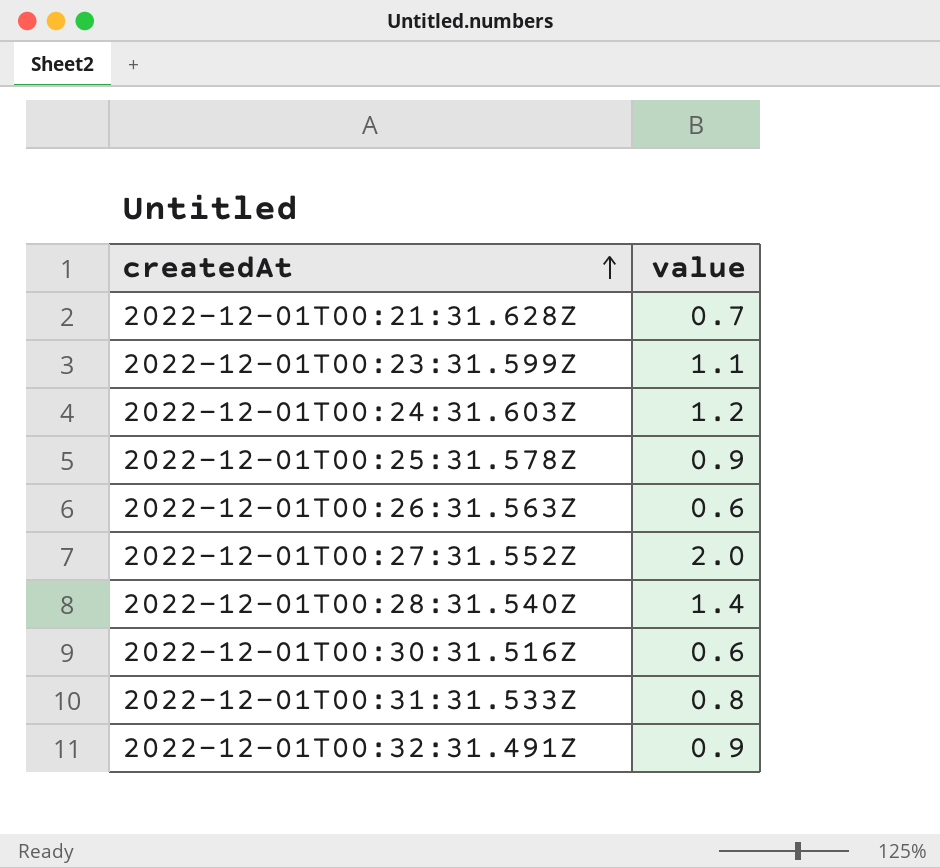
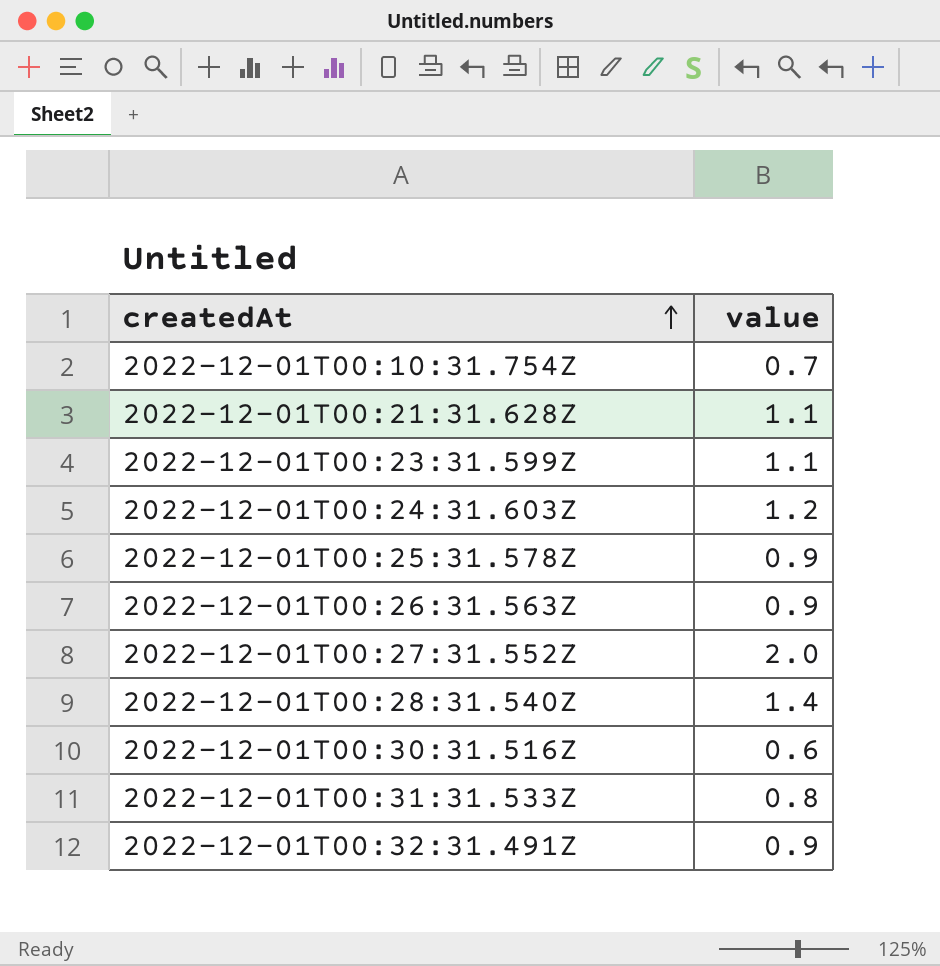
row 2022-12-01T00:10:31.754Z: none -> 0.7
2022-12-01T00:21:31.628Z | value: 0.7 -> 1.1
2022-12-01T00:26:31.563Z | value: 0.6 -> 0.9

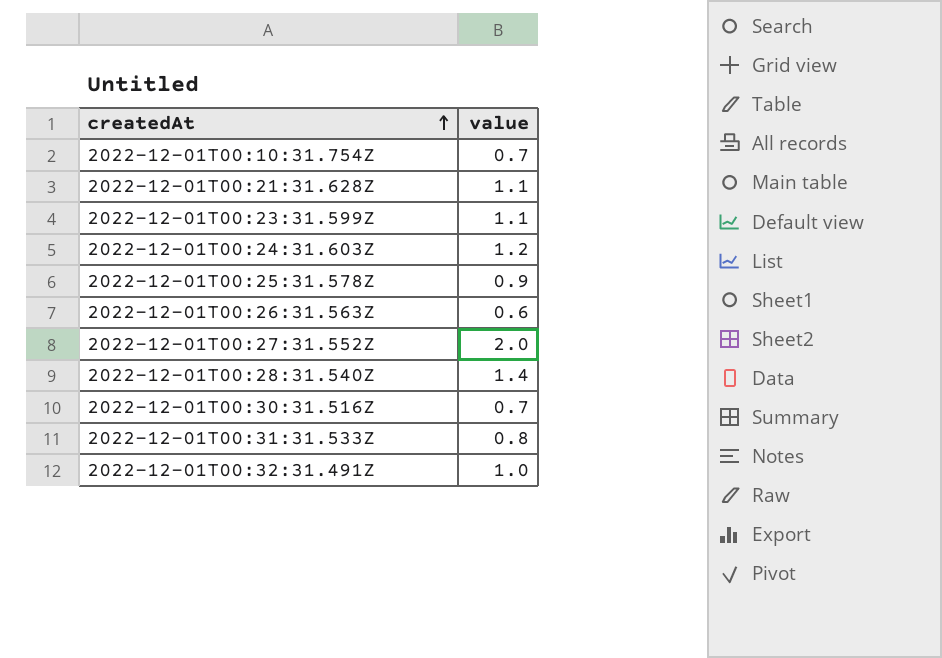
2022-12-01T00:26:31.563Z | value: 0.9 -> 0.6
2022-12-01T00:30:31.516Z | value: 0.6 -> 0.7
2022-12-01T00:32:31.491Z | value: 0.9 -> 1.0

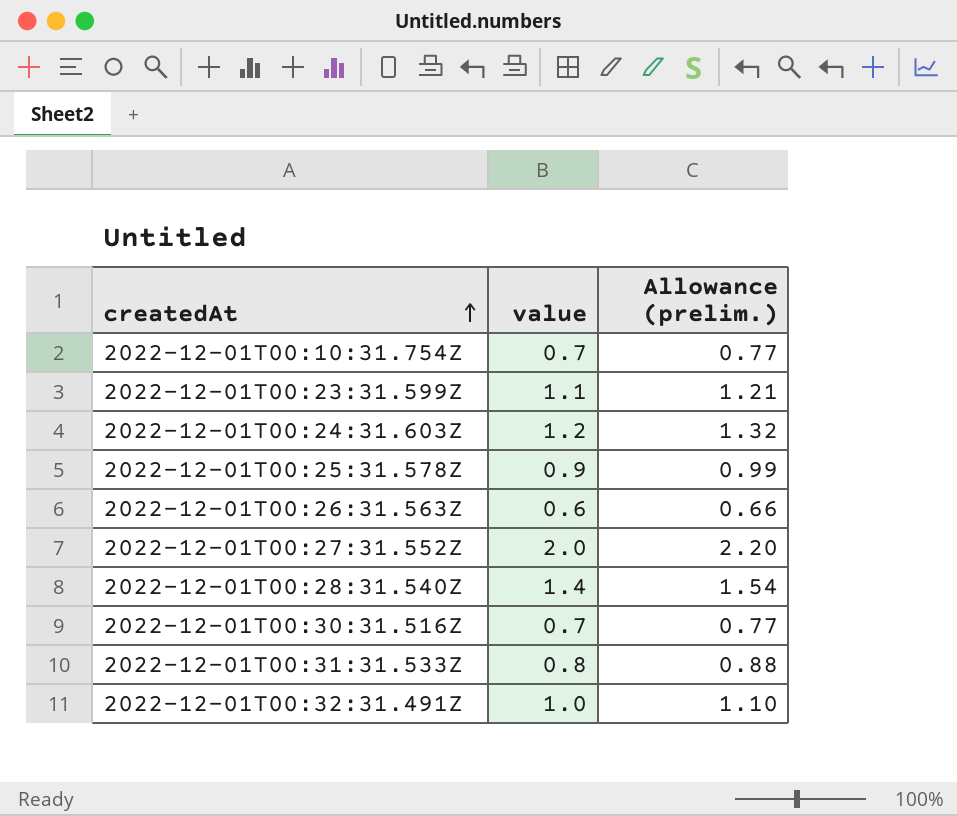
column Allowance (prelim.) | formula: none -> [value] * 1.1
row 2022-12-01T00:21:31.628Z: 1.1 -> none

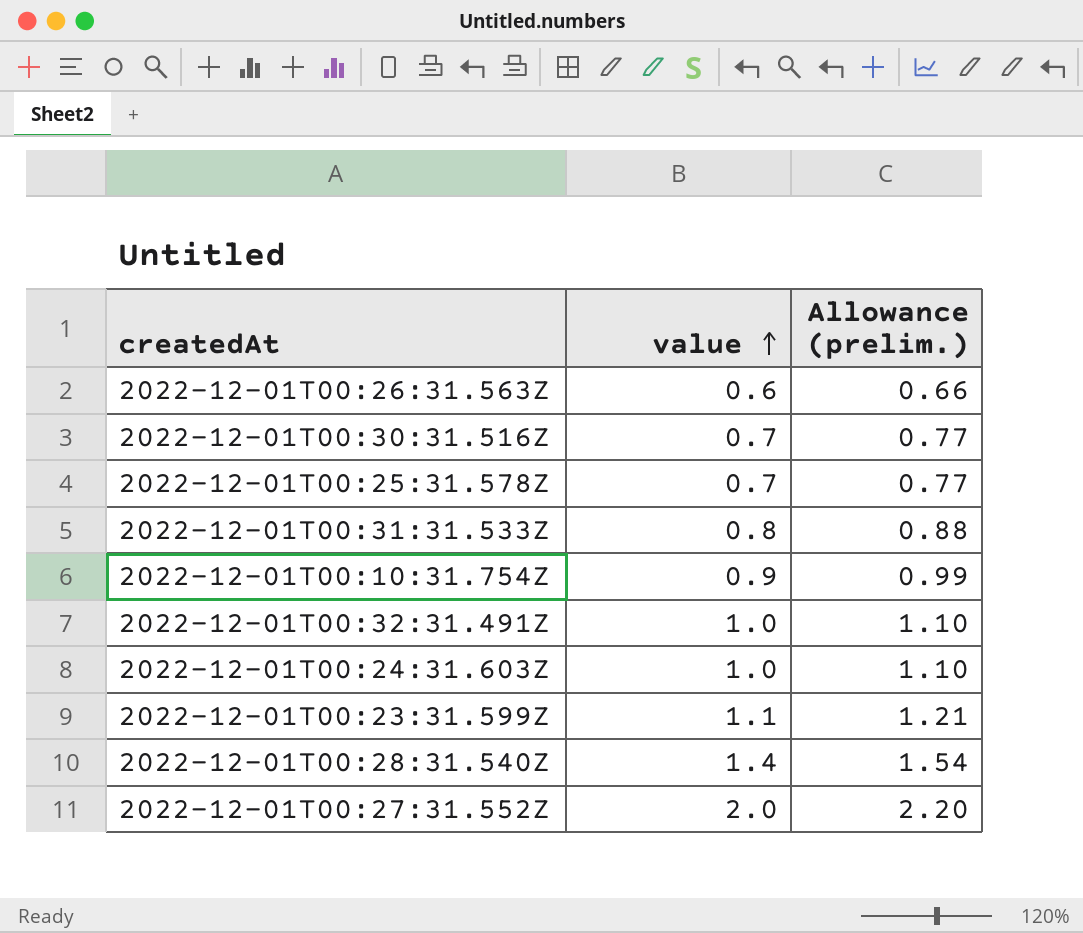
row order: createdAt ascending -> value ascending
2022-12-01T00:25:31.578Z | value: 0.9 -> 0.7
2022-12-01T00:25:31.578Z | Allowance (prelim.): 0.99 -> 0.77
2022-12-01T00:10:31.754Z | value: 0.7 -> 0.9
2022-12-01T00:10:31.754Z | Allowance (prelim.): 0.77 -> 0.99
2022-12-01T00:24:31.603Z | value: 1.2 -> 1.0
2022-12-01T00:24:31.603Z | Allowance (prelim.): 1.32 -> 1.10

